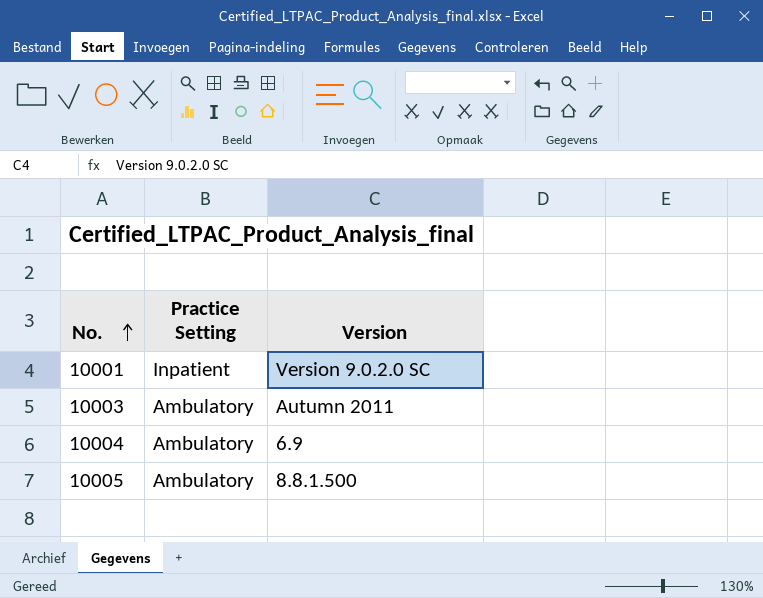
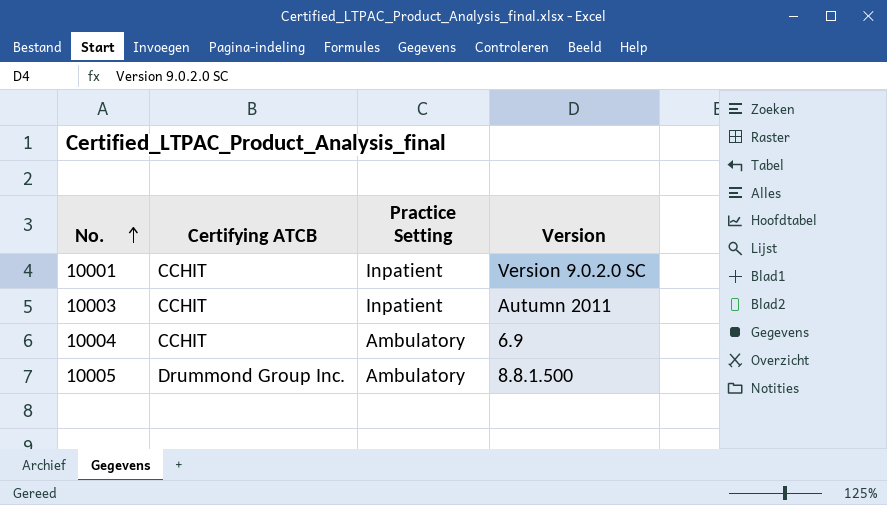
column Certifying ATCB | position: none -> 2
10003 | Practice Setting: Ambulatory -> Inpatient

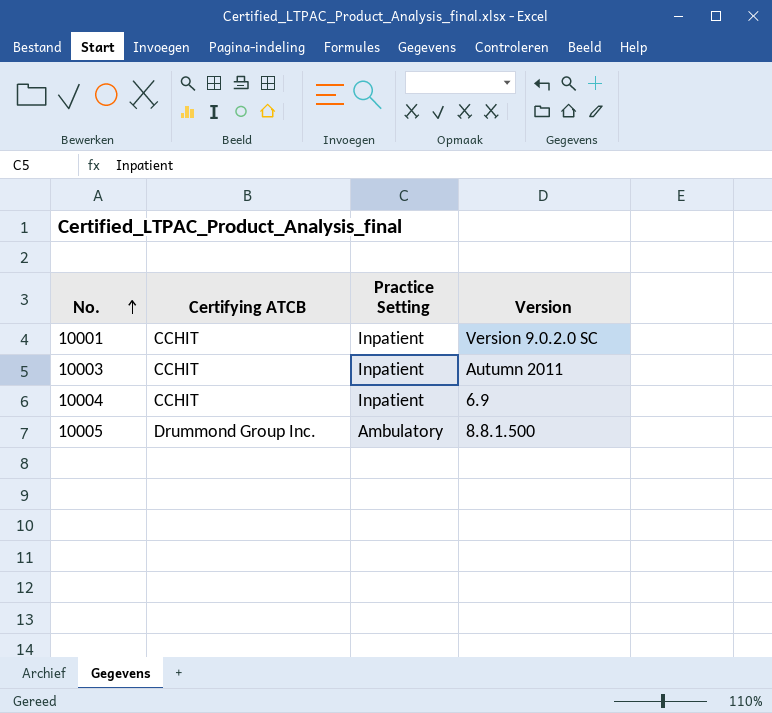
10004 | Practice Setting: Ambulatory -> Inpatient

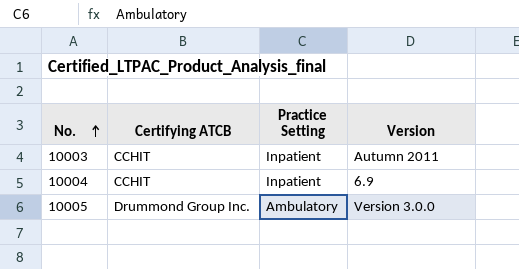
row 10001: CCHIT | Inpatient | Version 9.0.2.0 SC -> none
10005 | Version: 8.8.1.500 -> Version 3.0.0

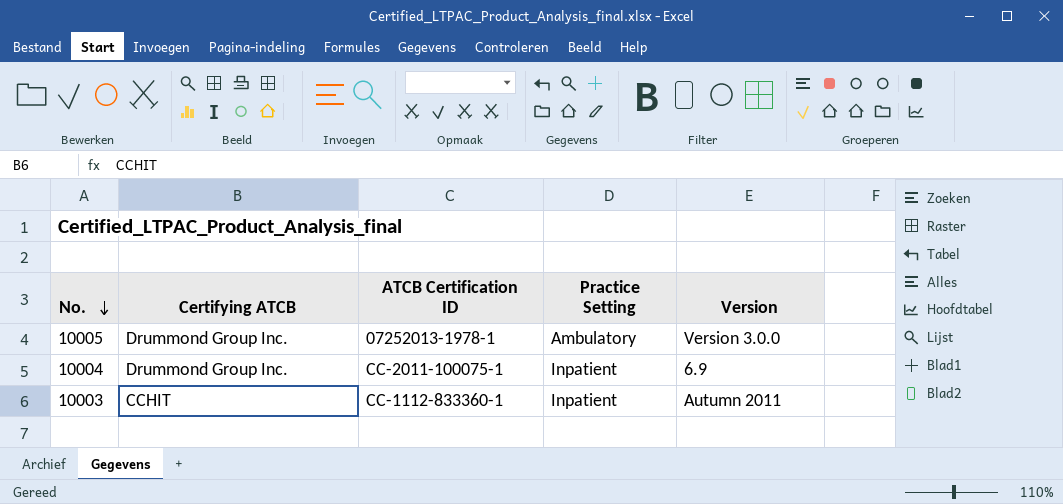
row order: No. ascending -> No. descending
column ATCB Certification ID | position: none -> 3
10004 | Certifying ATCB: CCHIT -> Drummond Group Inc.

